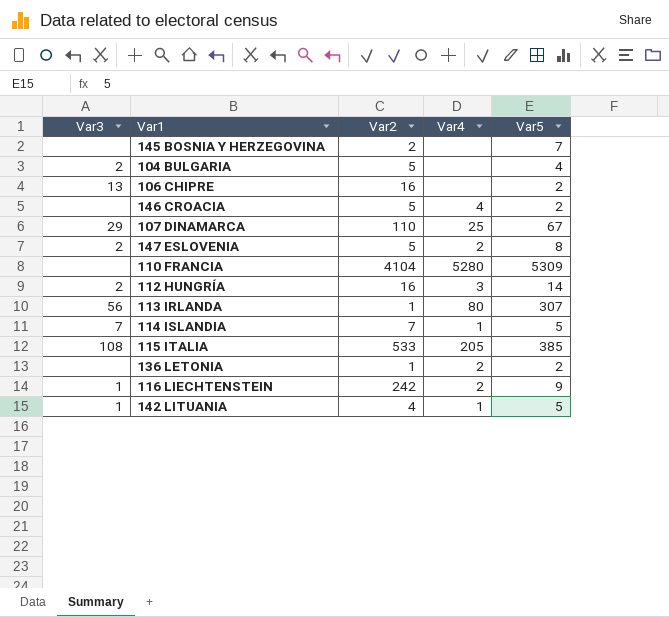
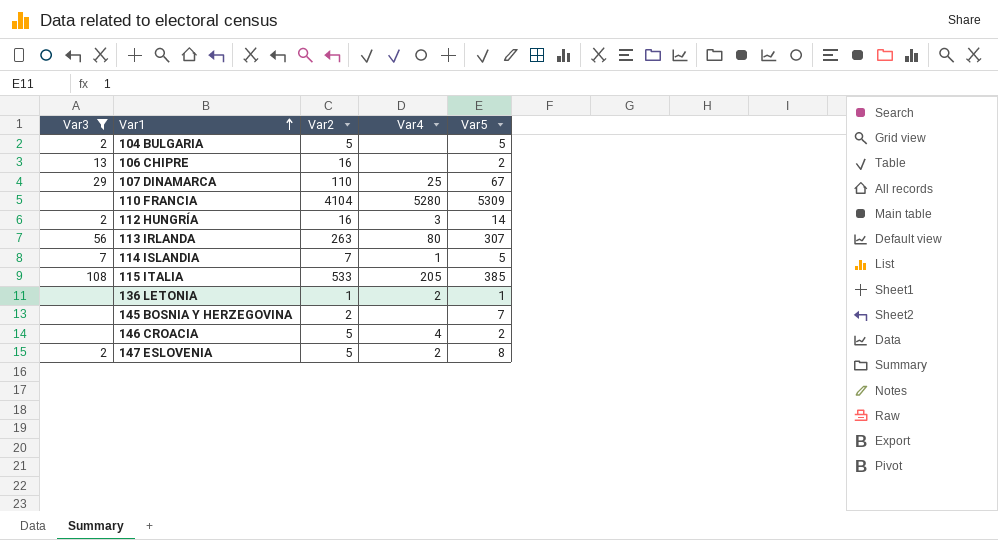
filter: none -> Var3 != 1
row order: none -> Var1 ascending
104 BULGARIA | Var5: 4 -> 5
113 IRLANDA | Var2: 1 -> 263
136 LETONIA | Var5: 2 -> 1

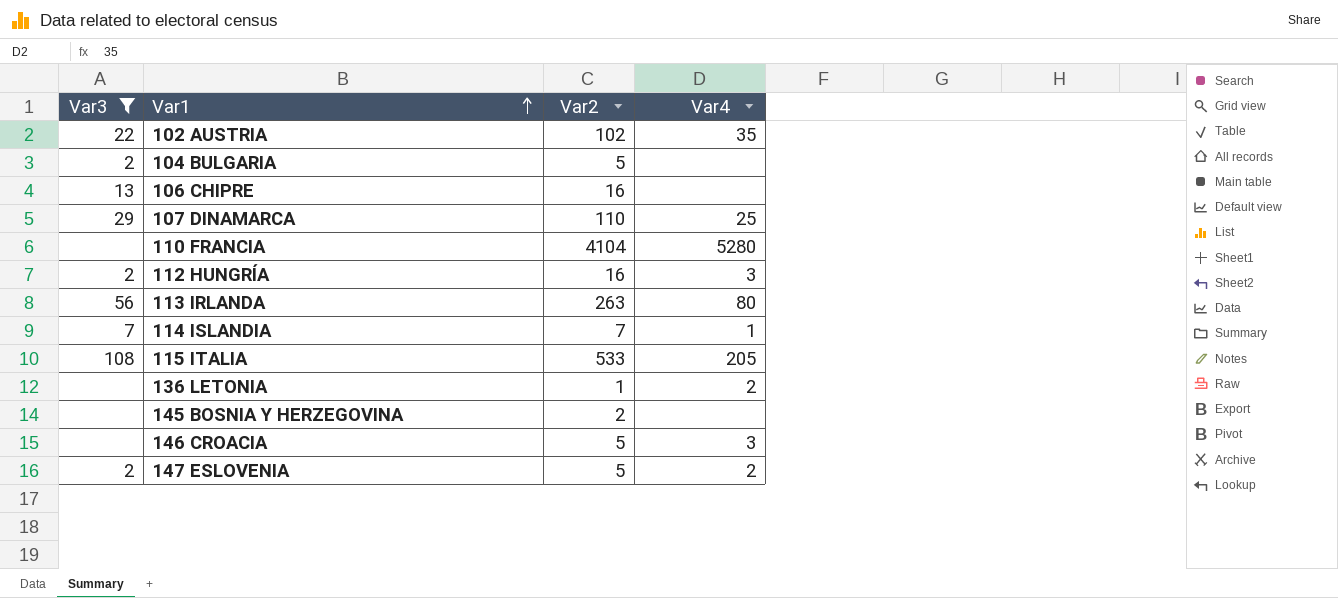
column Var5 | position: 5 -> none
row 102 AUSTRIA: none -> 22 | 102 | 35
146 CROACIA | Var4: 4 -> 3

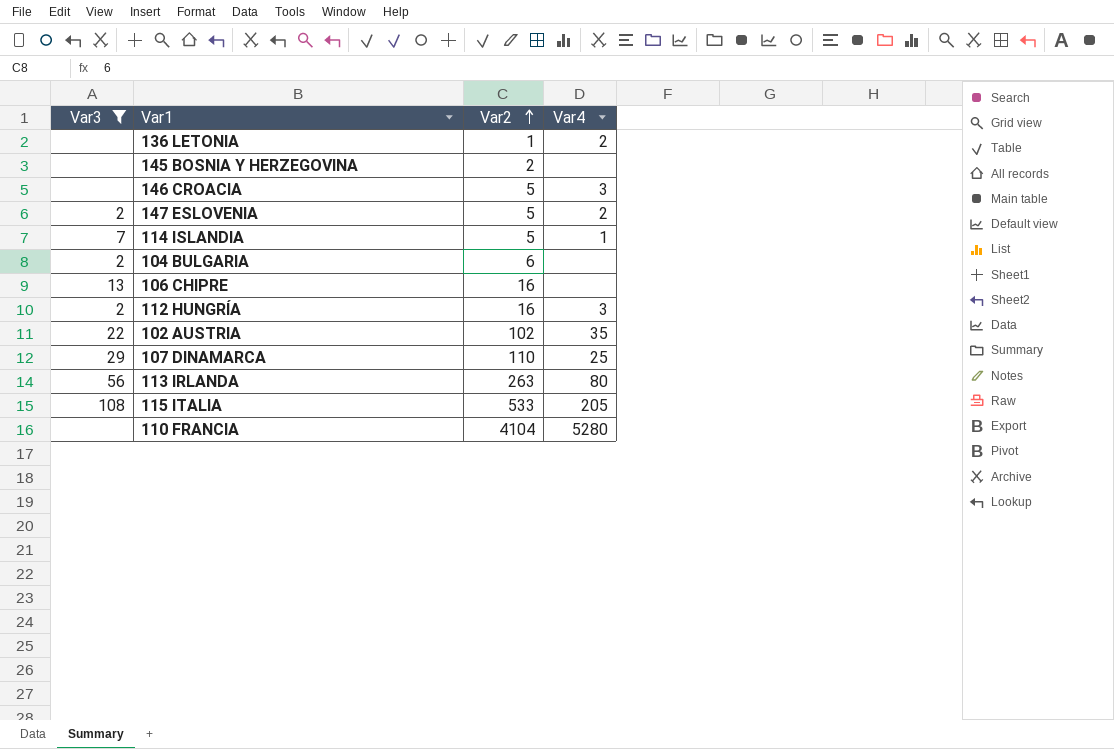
row order: Var1 ascending -> Var2 ascending
114 ISLANDIA | Var2: 7 -> 5
104 BULGARIA | Var2: 5 -> 6

